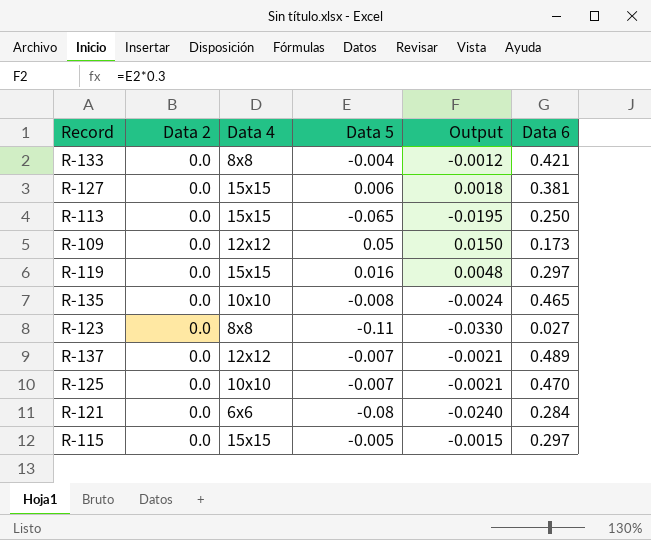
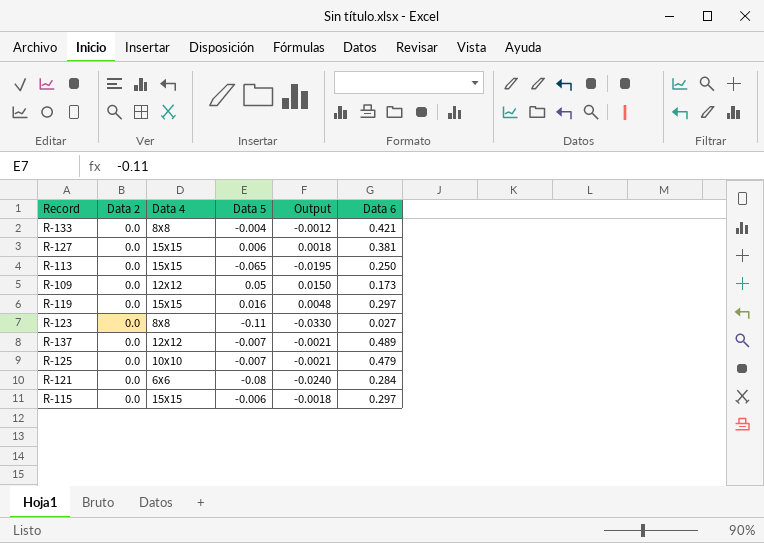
row R-135: 0.0 | 10x10 | -0.008 | -0.0024 | 0.465 -> none
R-125 | Data 6: 0.470 -> 0.479
R-115 | Data 5: -0.005 -> -0.006
R-115 | Output: -0.0015 -> -0.0018

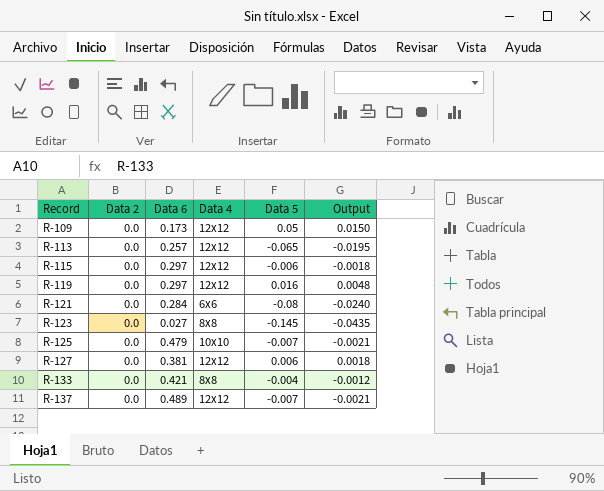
row order: none -> Record ascending
column Data 6 | position: 6 -> 3
R-113 | Data 6: 0.250 -> 0.257
R-113 | Data 4: 15x15 -> 12x12
R-115 | Data 4: 15x15 -> 12x12
R-119 | Data 4: 15x15 -> 12x12
R-123 | Data 5: -0.11 -> -0.145
R-123 | Output: -0.0330 -> -0.0435
R-127 | Data 4: 15x15 -> 12x12

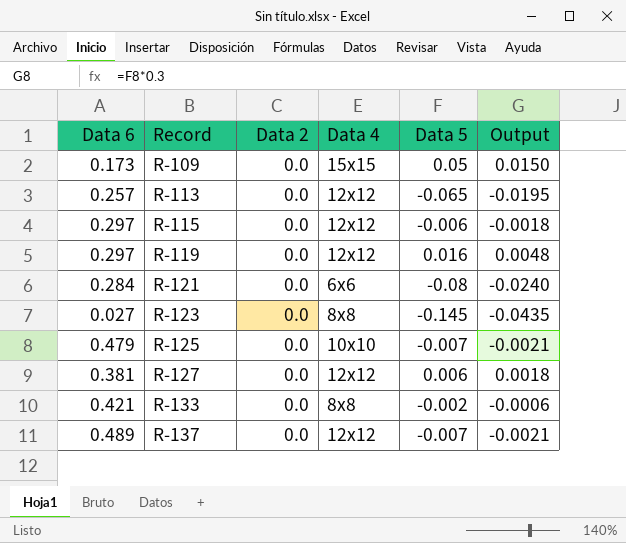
column Data 6 | position: 3 -> 1
R-109 | Data 4: 12x12 -> 15x15
R-133 | Data 5: -0.004 -> -0.002
R-133 | Output: -0.0012 -> -0.0006

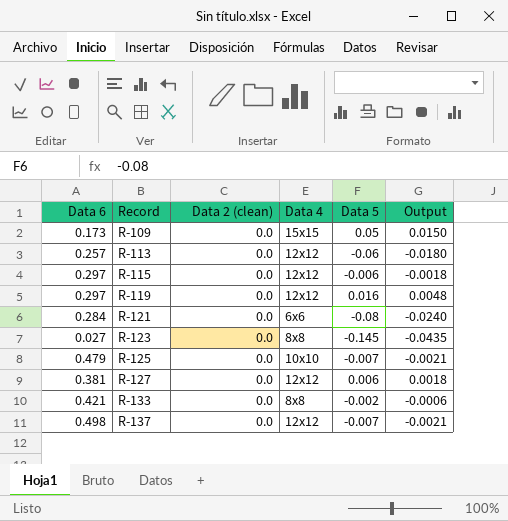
column name: Data 2 -> Data 2 (clean)
R-113 | Data 5: -0.065 -> -0.06
R-113 | Output: -0.0195 -> -0.0180
R-137 | Data 6: 0.489 -> 0.498

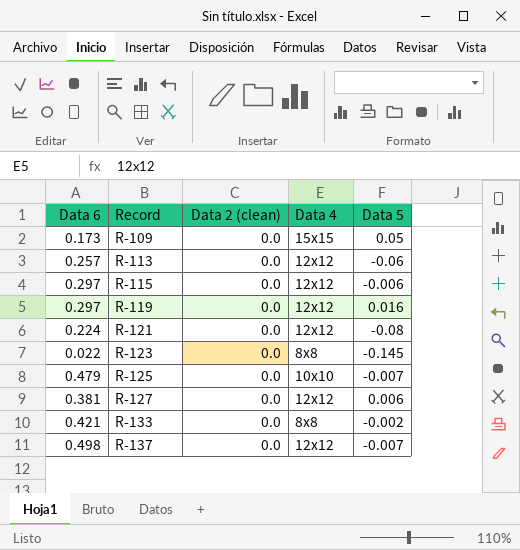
column Output | formula: [Data 5] * 0.3 -> none
R-121 | Data 6: 0.284 -> 0.224
R-121 | Data 4: 6x6 -> 12x12
R-123 | Data 6: 0.027 -> 0.022

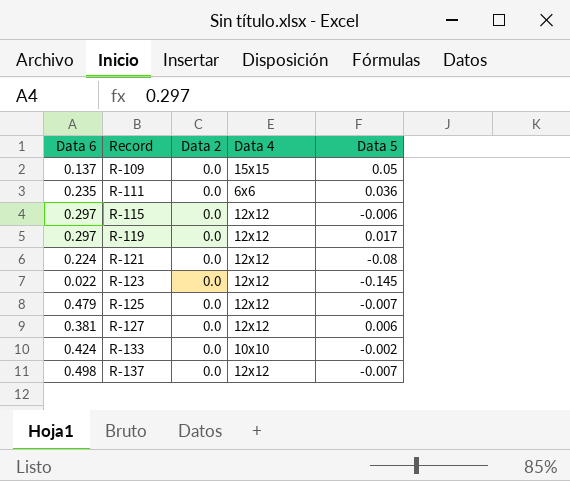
column name: Data 2 (clean) -> Data 2
row R-113: 0.257 | 0.0 | 12x12 | -0.06 -> none
R-109 | Data 6: 0.173 -> 0.137
row R-111: none -> 0.235 | 0.0 | 6x6 | 0.036
R-119 | Data 5: 0.016 -> 0.017
R-123 | Data 4: 8x8 -> 12x12
R-125 | Data 4: 10x10 -> 12x12
R-133 | Data 6: 0.421 -> 0.424
R-133 | Data 4: 8x8 -> 10x10

